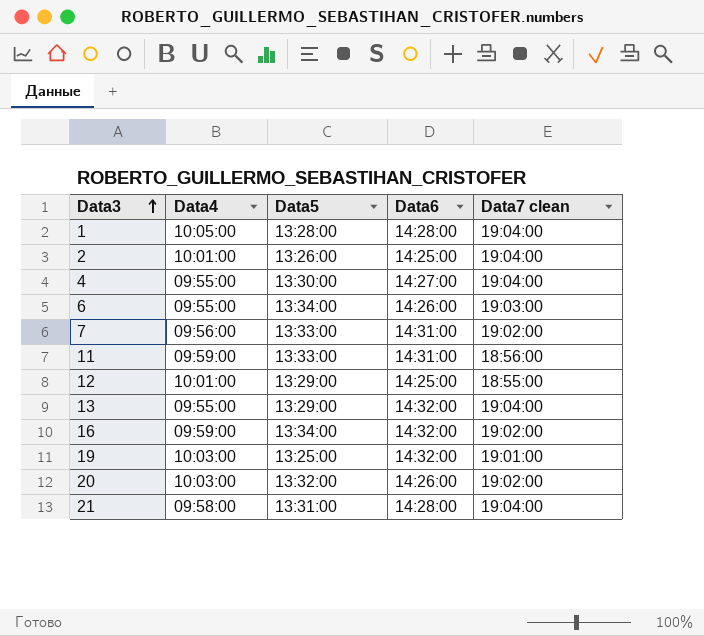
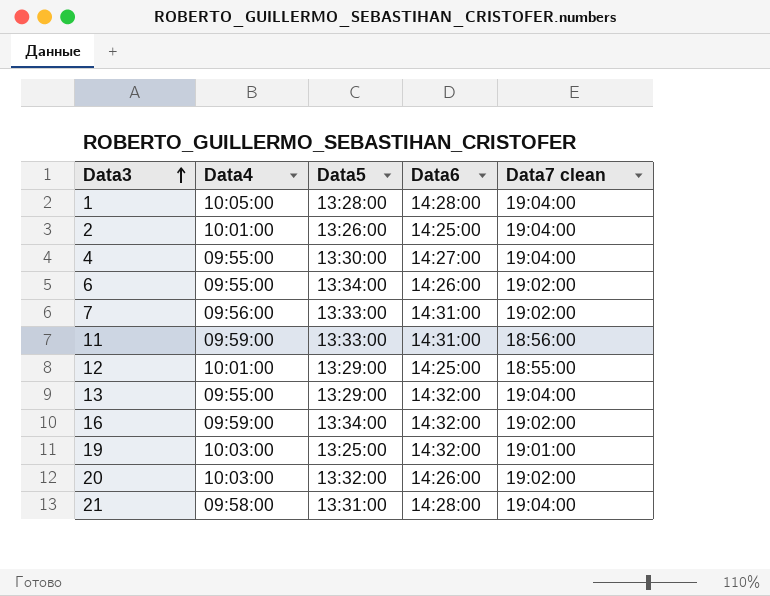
6 | Data7 clean: 19:03:00 -> 19:02:00

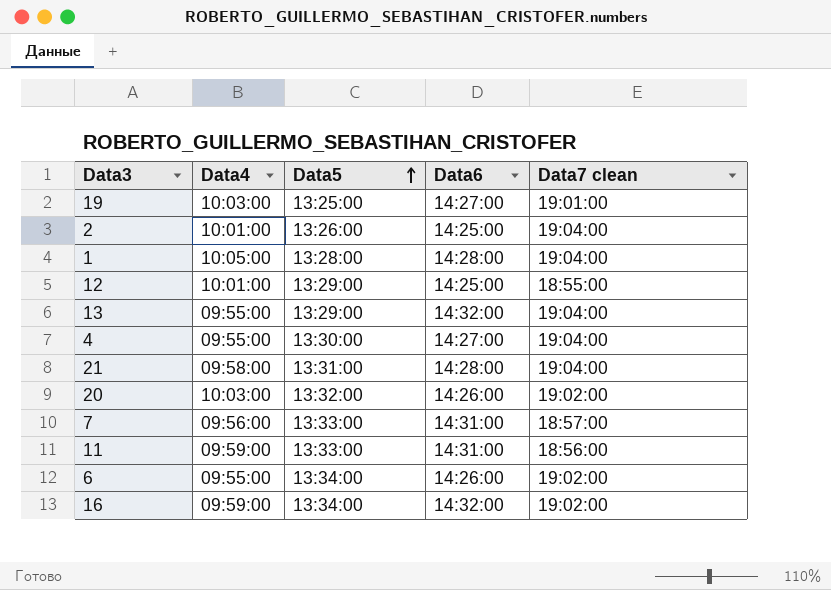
row order: Data3 ascending -> Data5 ascending
19 | Data6: 14:32:00 -> 14:27:00
7 | Data7 clean: 19:02:00 -> 18:57:00

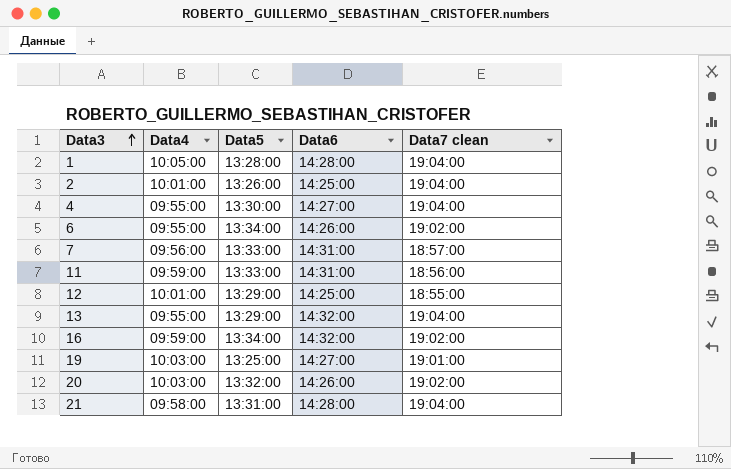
row order: Data5 ascending -> Data3 ascending

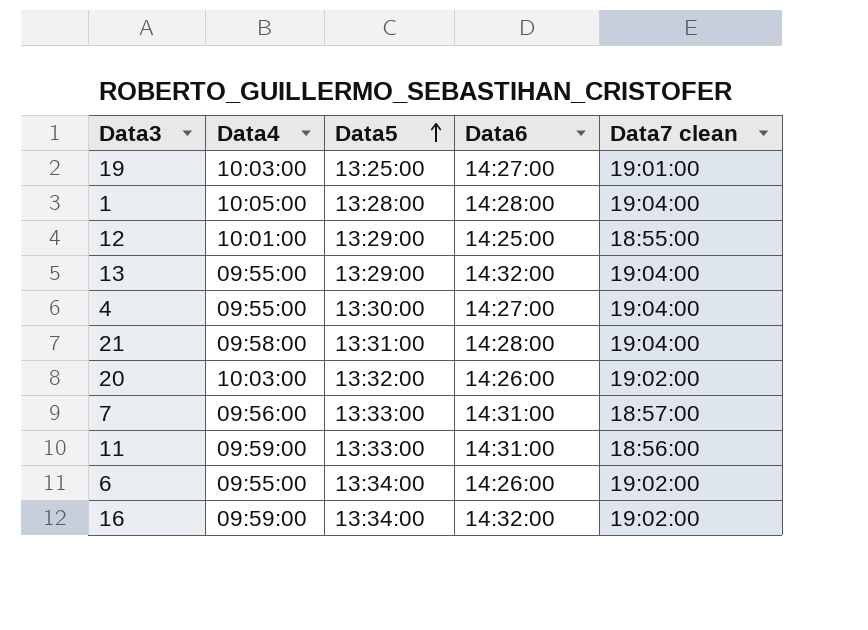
row order: Data3 ascending -> Data5 ascending
row 2: 10:01:00 | 13:26:00 | 14:25:00 | 19:04:00 -> none

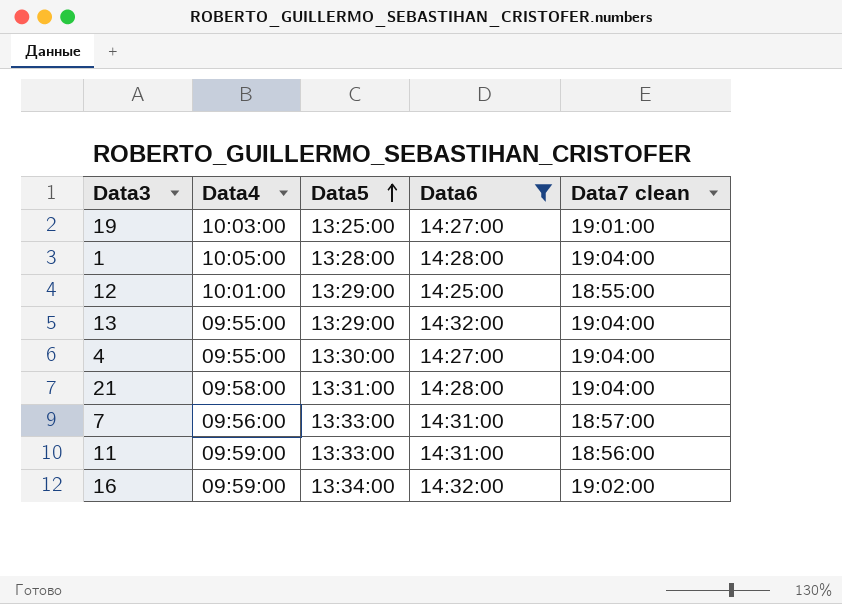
filter: none -> Data6 != 14:26:00

